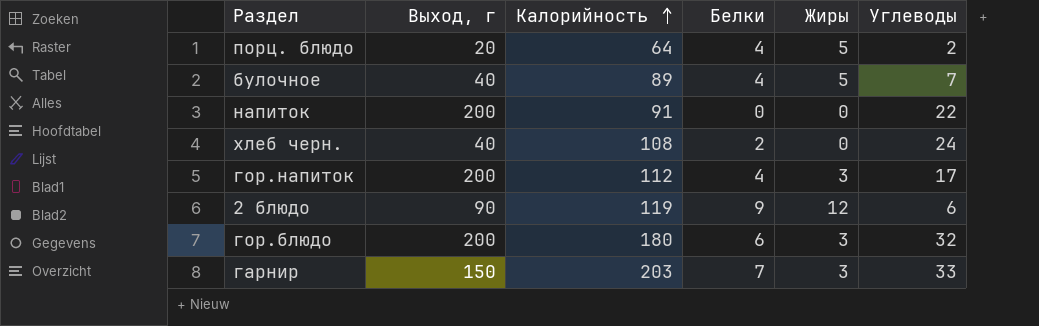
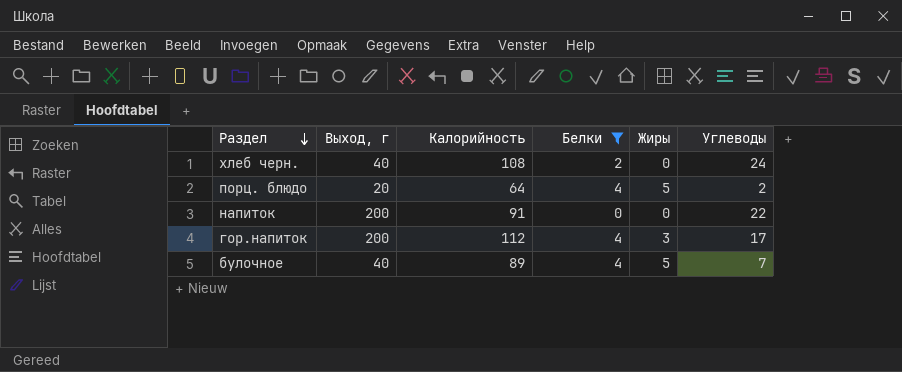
filter: none -> Белки <= 4
row order: Калорийность ascending -> Раздел descending

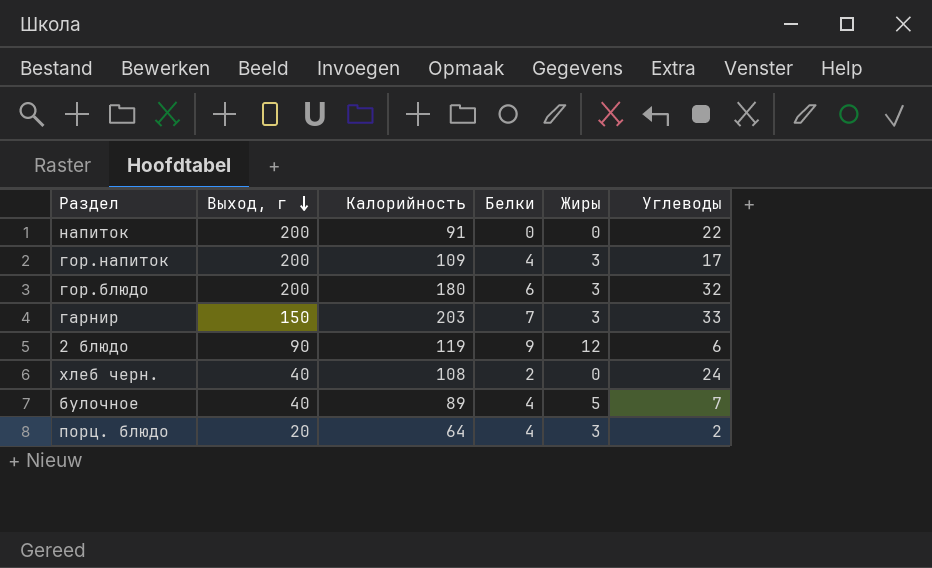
filter: Белки <= 4 -> none
row order: Раздел descending -> Выход, г descending
гор.напиток | Калорийность: 112 -> 109
порц. блюдо | Жиры: 5 -> 3

